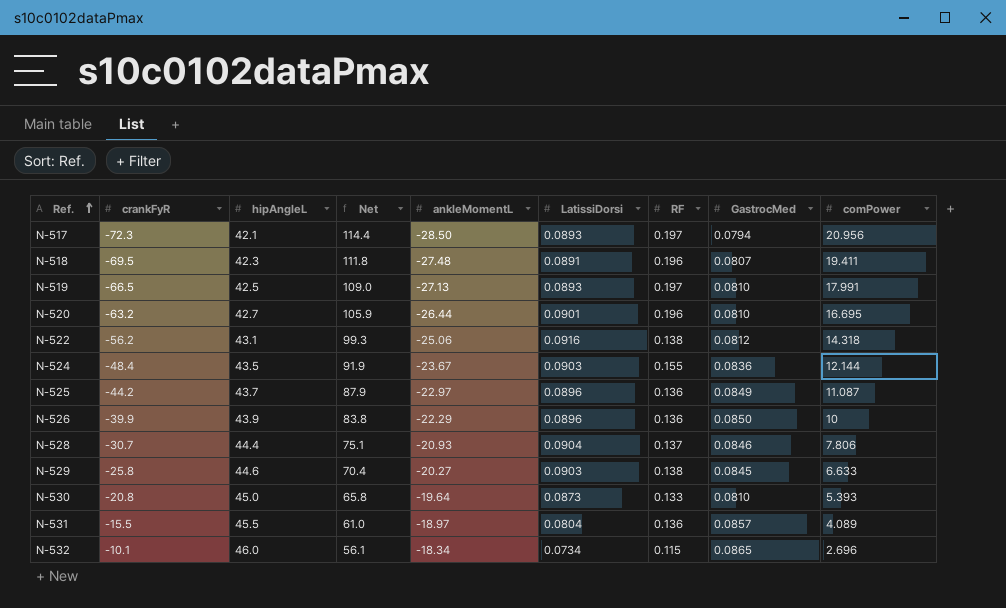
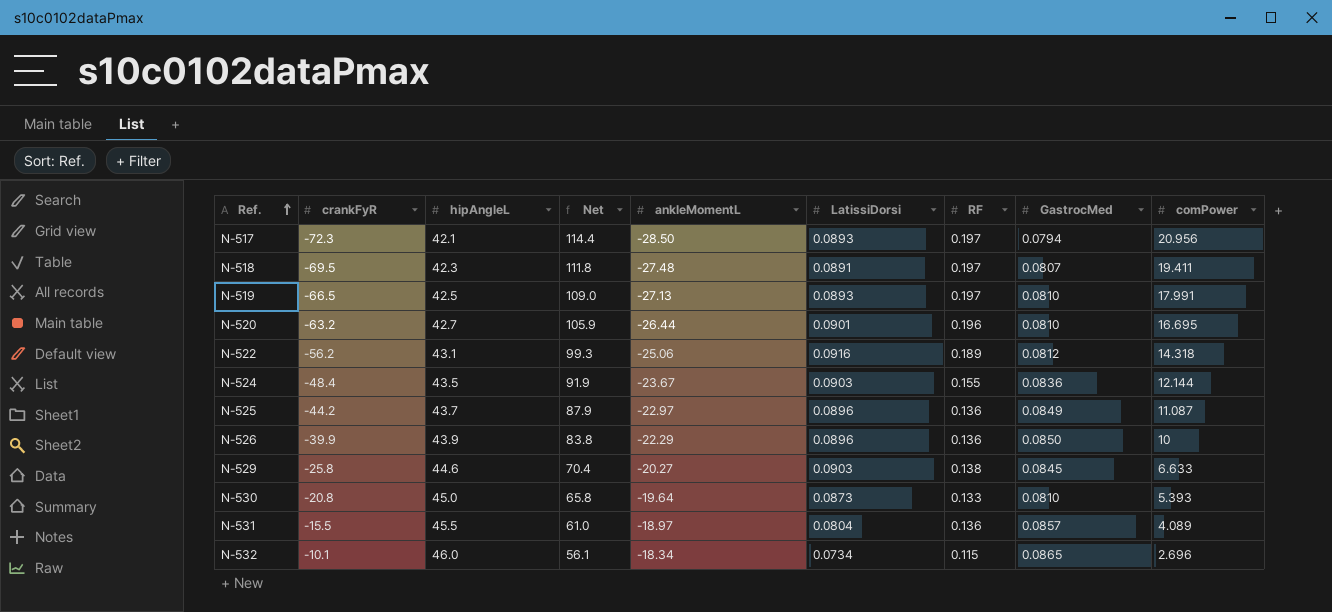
row N-528: -30.7 | 44.4 | 75.1 | -20.93 | 0.0904 | 0.137 | 0.0846 | 7.806 -> none
N-518 | RF: 0.196 -> 0.197
N-522 | RF: 0.138 -> 0.189

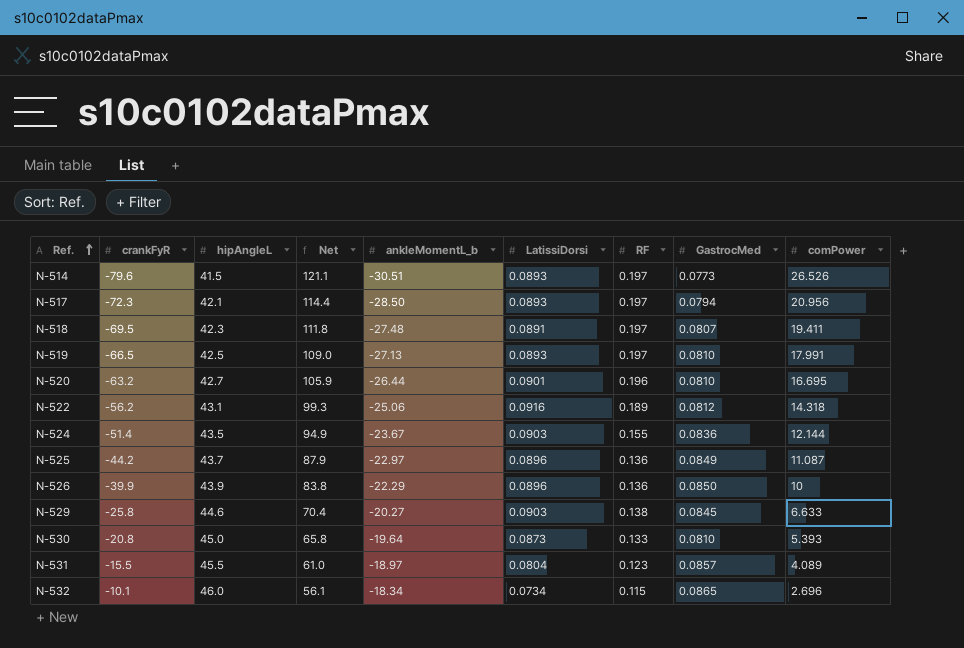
column name: ankleMomentL -> ankleMomentL_b
row N-514: none -> -79.6 | 41.5 | 121.1 | -30.51 | 0.0893 | 0.197 | 0.0773 | 26.526
N-524 | crankFyR: -48.4 -> -51.4
N-524 | Net: 91.9 -> 94.9
N-531 | RF: 0.136 -> 0.123

